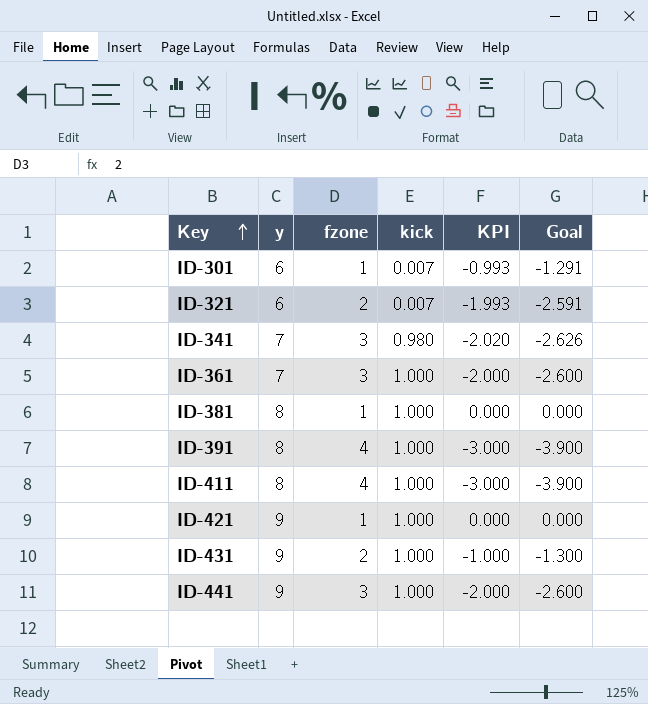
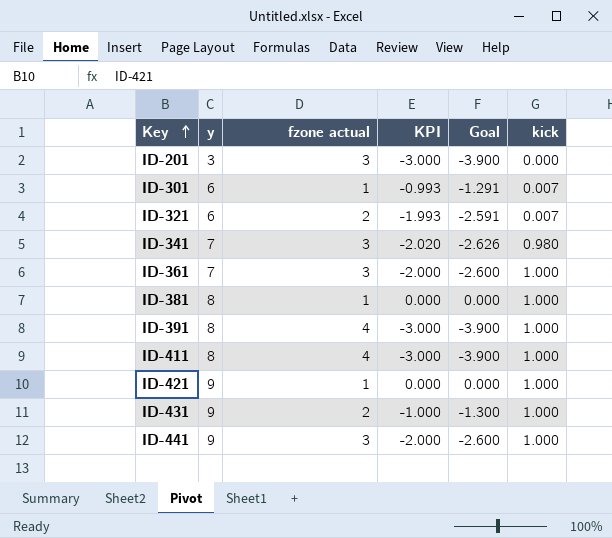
column name: fzone -> fzone actual
column kick | position: 4 -> 6
row ID-201: none -> 3 | 3 | -3.000 | -3.900 | 0.000

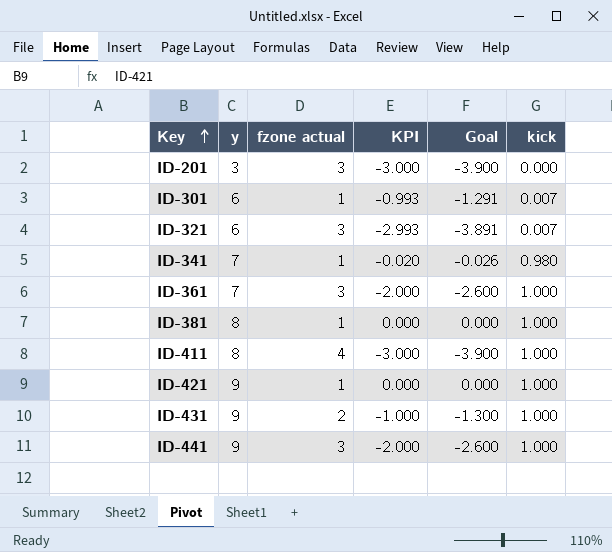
row ID-391: 8 | 4 | -3.000 | -3.900 | 1.000 -> none
ID-321 | fzone actual: 2 -> 3
ID-321 | KPI: -1.993 -> -2.993
ID-321 | Goal: -2.591 -> -3.891
ID-341 | fzone actual: 3 -> 1
ID-341 | KPI: -2.020 -> -0.020
ID-341 | Goal: -2.626 -> -0.026

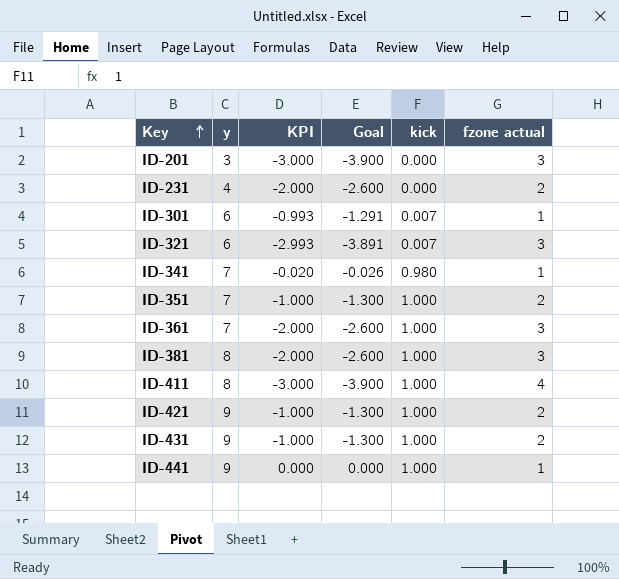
column fzone actual | position: 3 -> 6
row ID-231: none -> 4 | -2.000 | -2.600 | 0.000 | 2
row ID-351: none -> 7 | -1.000 | -1.300 | 1.000 | 2
ID-381 | KPI: 0.000 -> -2.000
ID-381 | Goal: 0.000 -> -2.600
ID-381 | fzone actual: 1 -> 3
ID-421 | KPI: 0.000 -> -1.000
ID-421 | Goal: 0.000 -> -1.300
ID-421 | fzone actual: 1 -> 2
ID-441 | KPI: -2.000 -> 0.000
ID-441 | Goal: -2.600 -> 0.000
ID-441 | fzone actual: 3 -> 1

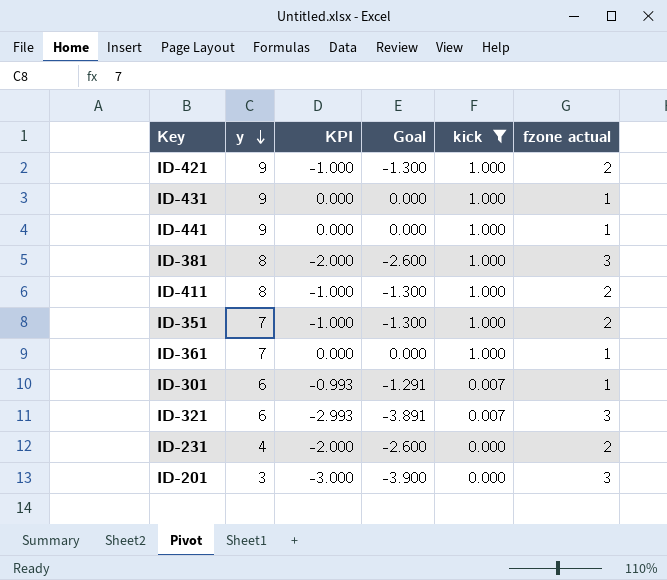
filter: none -> kick != 0.980
row order: Key ascending -> y descending
ID-431 | KPI: -1.000 -> 0.000
ID-431 | Goal: -1.300 -> 0.000
ID-431 | fzone actual: 2 -> 1
ID-411 | KPI: -3.000 -> -1.000
ID-411 | Goal: -3.900 -> -1.300
ID-411 | fzone actual: 4 -> 2
ID-361 | KPI: -2.000 -> 0.000
ID-361 | Goal: -2.600 -> 0.000
ID-361 | fzone actual: 3 -> 1

